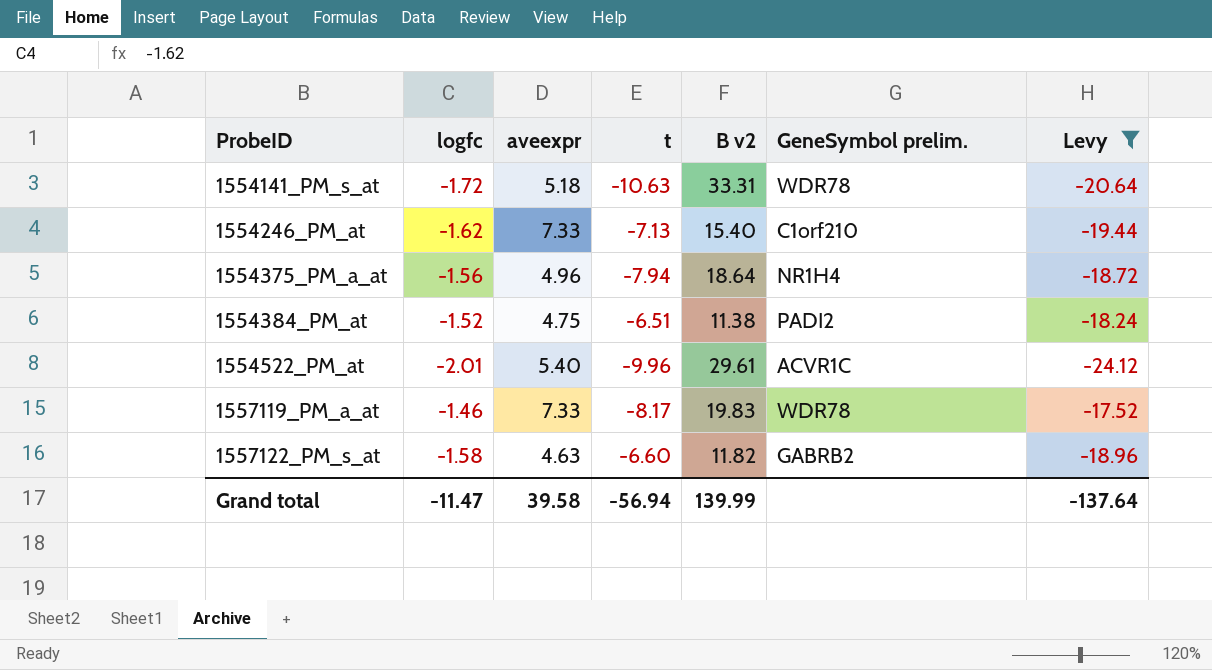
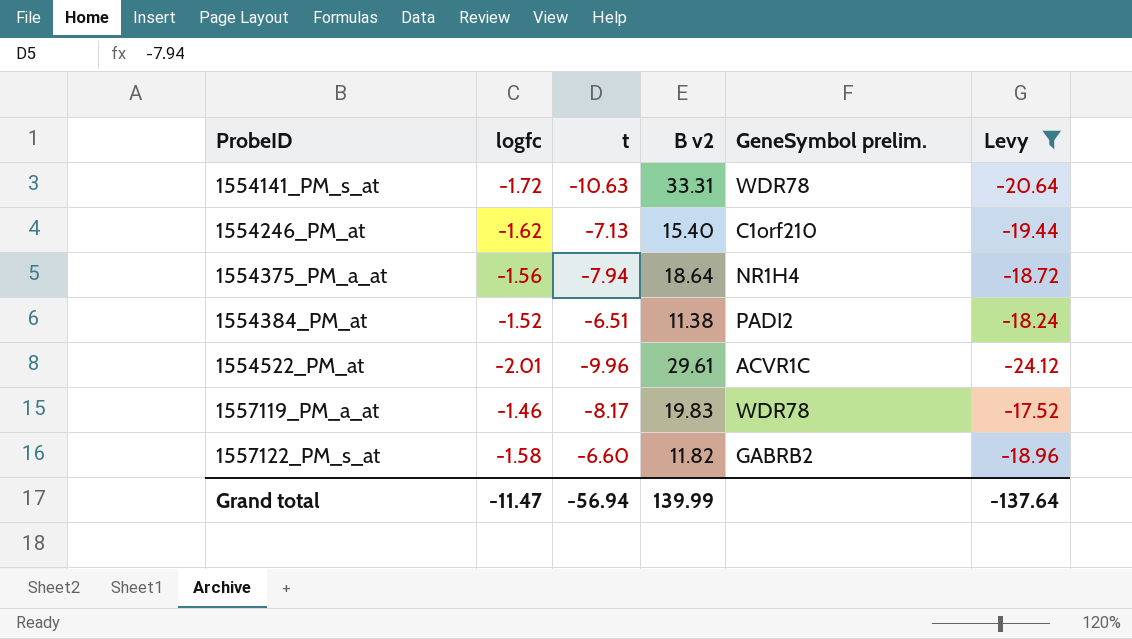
column aveexpr | position: 3 -> none

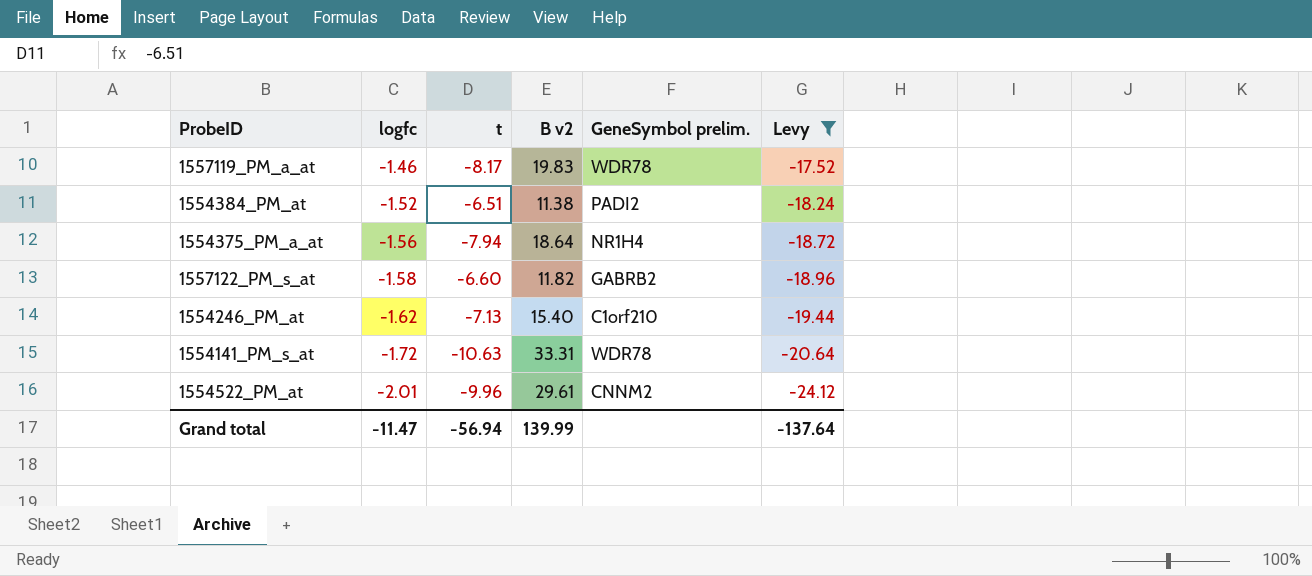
row order: ProbeID ascending -> logfc descending
1554522_PM_at | GeneSymbol prelim.: ACVR1C -> CNNM2

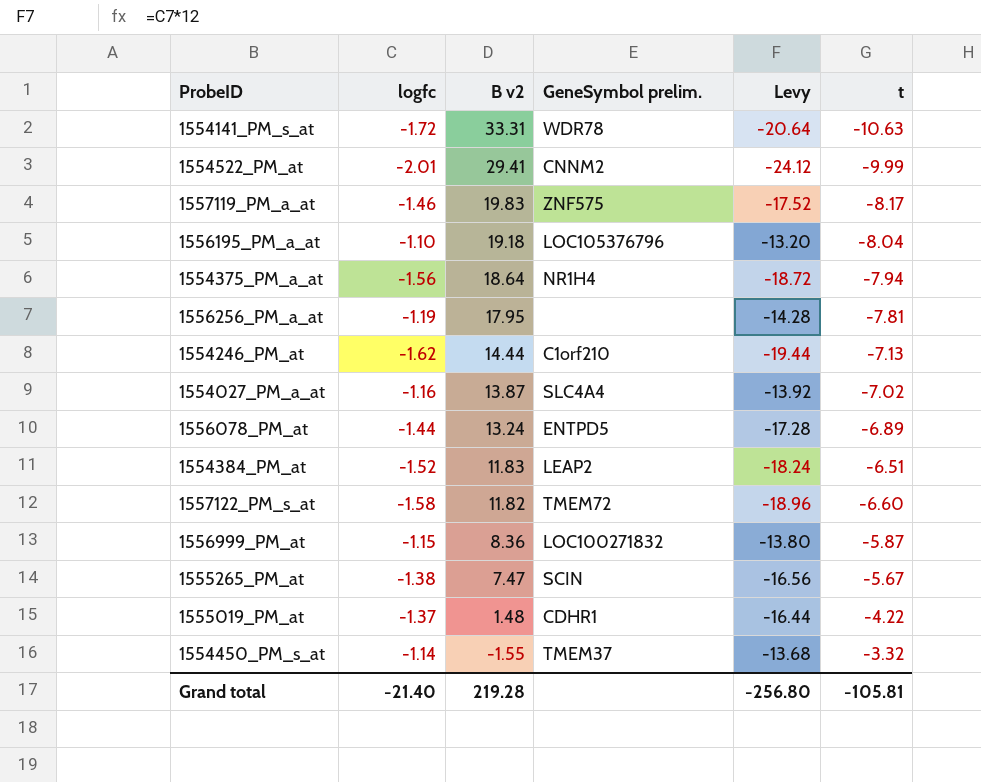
filter: Levy <= -17.52 -> none
row order: logfc descending -> B v2 descending
column t | position: 3 -> 6
1554522_PM_at | B v2: 29.61 -> 29.41
1554522_PM_at | t: -9.96 -> -9.99
1557119_PM_a_at | GeneSymbol prelim.: WDR78 -> ZNF575
1554246_PM_at | B v2: 15.40 -> 14.44
1554384_PM_at | B v2: 11.38 -> 11.83
1554384_PM_at | GeneSymbol prelim.: PADI2 -> LEAP2
1557122_PM_s_at | GeneSymbol prelim.: GABRB2 -> TMEM72
Grand total | logfc: -11.47 -> -21.40
Grand total | B v2: 139.99 -> 219.28
Grand total | Levy: -137.64 -> -256.80
Grand total | t: -56.94 -> -105.81

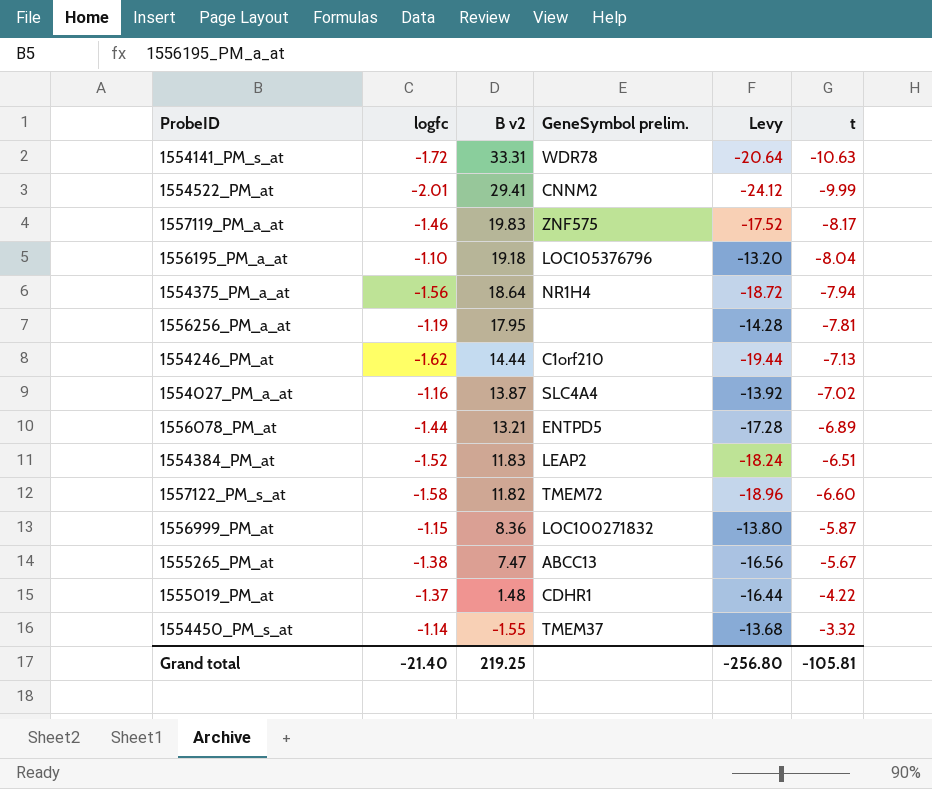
1556078_PM_at | B v2: 13.24 -> 13.21
1555265_PM_at | GeneSymbol prelim.: SCIN -> ABCC13
Grand total | B v2: 219.28 -> 219.25

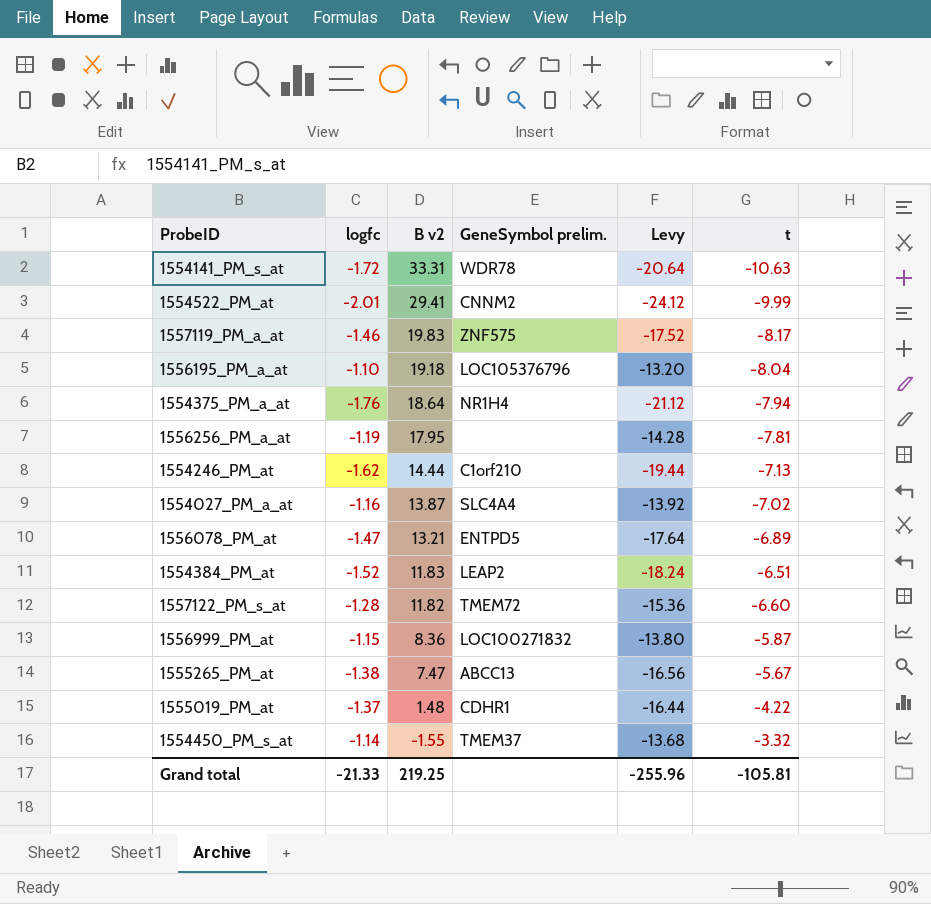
1554375_PM_a_at | logfc: -1.56 -> -1.76
1554375_PM_a_at | Levy: -18.72 -> -21.12
1556078_PM_at | logfc: -1.44 -> -1.47
1556078_PM_at | Levy: -17.28 -> -17.64
1557122_PM_s_at | logfc: -1.58 -> -1.28
1557122_PM_s_at | Levy: -18.96 -> -15.36
Grand total | logfc: -21.40 -> -21.33
Grand total | Levy: -256.80 -> -255.96

